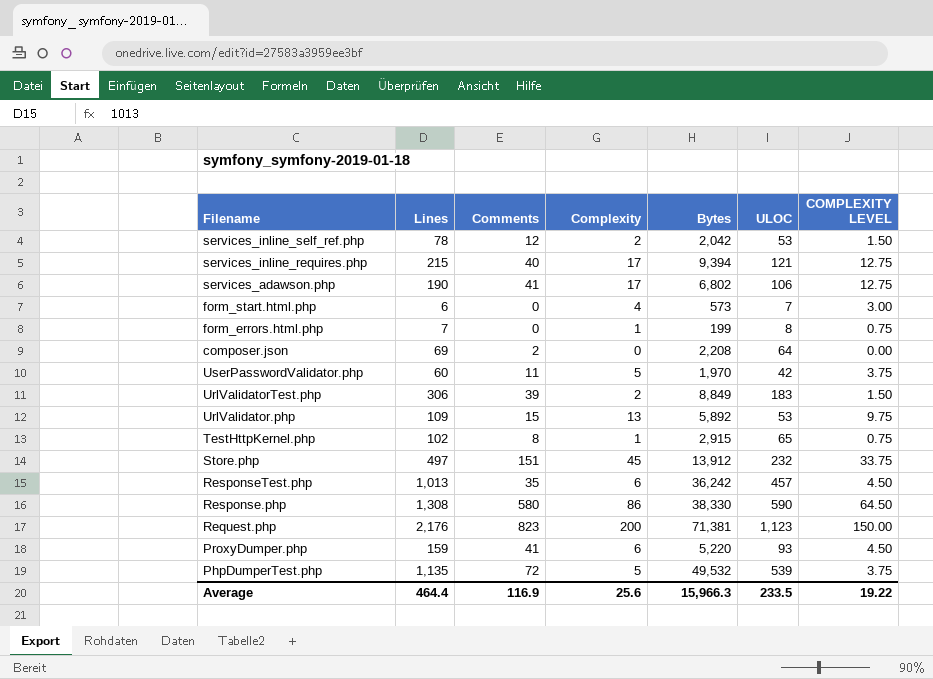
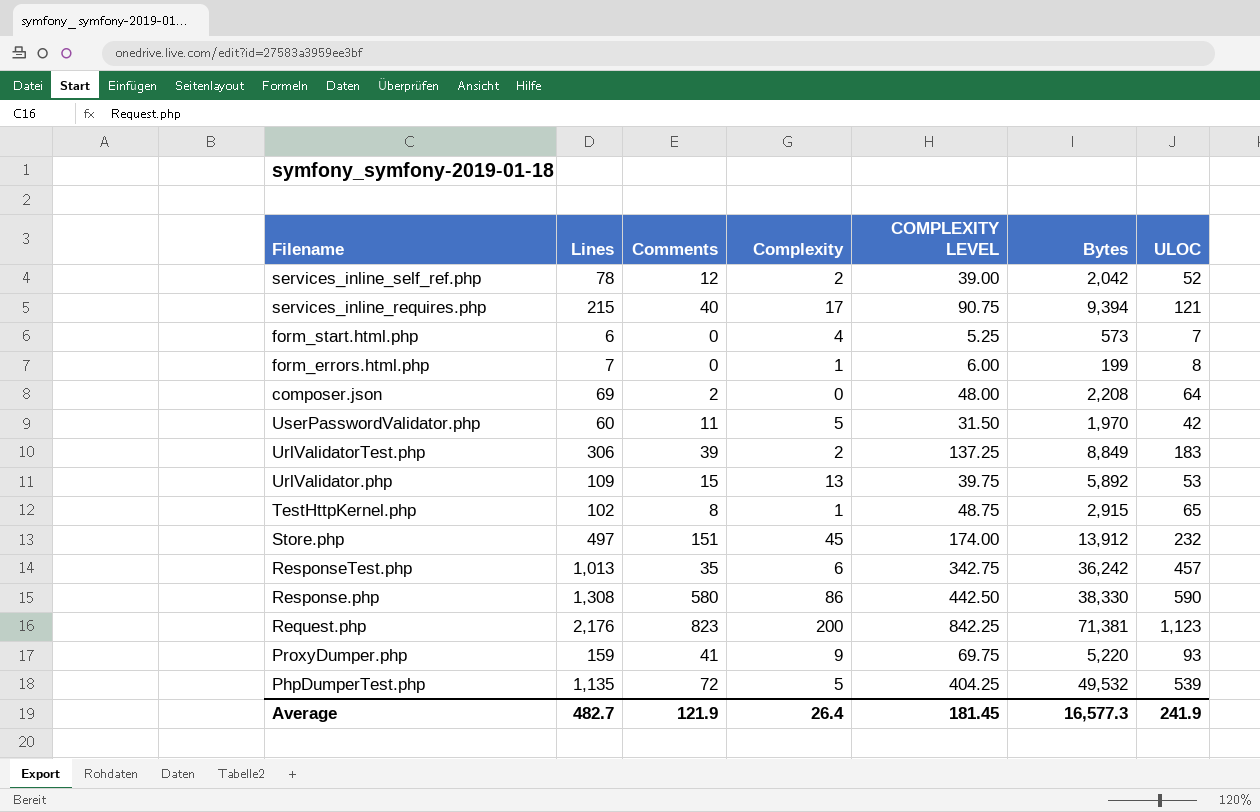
column COMPLEXITY LEVEL | formula: [Complexity] * 0.75 -> [ULOC] * 0.75
column COMPLEXITY LEVEL | position: 7 -> 5
row services_adawson.php: 190 | 41 | 17 | 6,802 | 106 | 12.75 -> none
services_inline_self_ref.php | ULOC: 53 -> 52
ProxyDumper.php | Complexity: 6 -> 9
Average | Lines: 464.4 -> 482.7
Average | Comments: 116.9 -> 121.9
Average | Complexity: 25.6 -> 26.4
Average | COMPLEXITY LEVEL: 19.22 -> 181.45
Average | Bytes: 15,966.3 -> 16,577.3
Average | ULOC: 233.5 -> 241.9

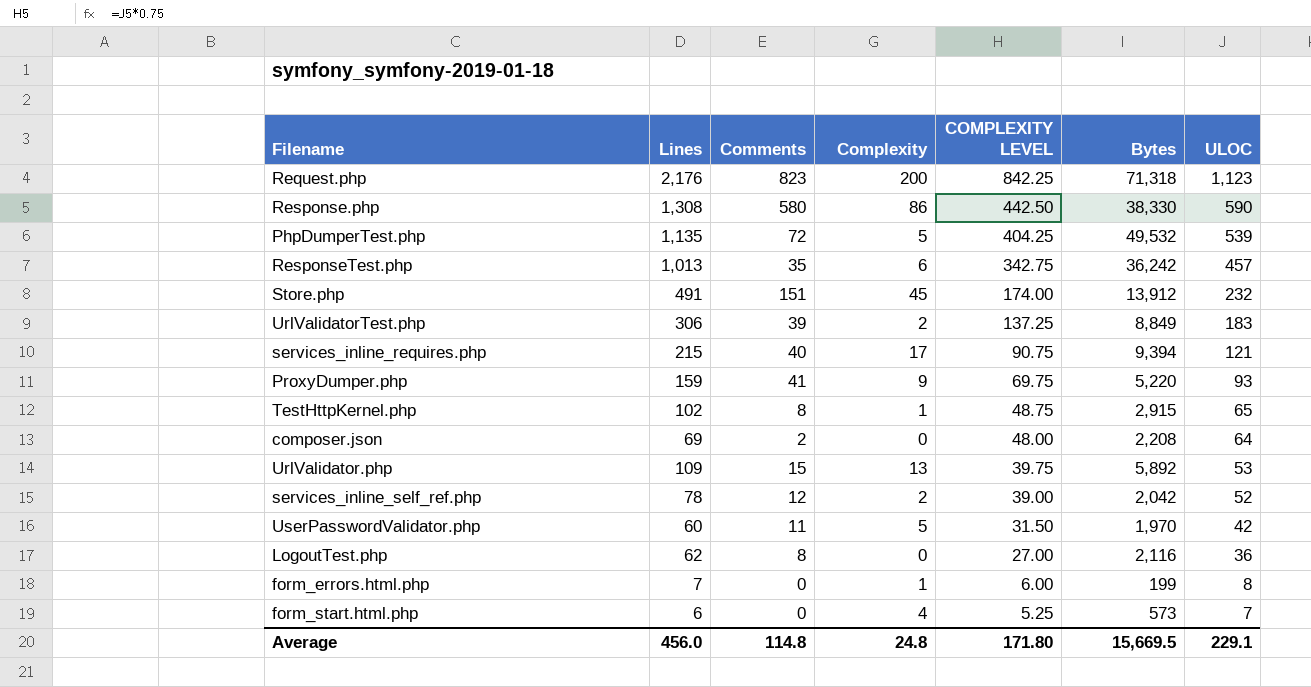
row order: none -> COMPLEXITY LEVEL descending
Request.php | Bytes: 71,381 -> 71,318
Store.php | Lines: 497 -> 491
row LogoutTest.php: none -> 62 | 8 | 0 | 27.00 | 2,116 | 36
Average | Lines: 482.7 -> 456.0
Average | Comments: 121.9 -> 114.8
Average | Complexity: 26.4 -> 24.8
Average | COMPLEXITY LEVEL: 181.45 -> 171.80
Average | Bytes: 16,577.3 -> 15,669.5
Average | ULOC: 241.9 -> 229.1

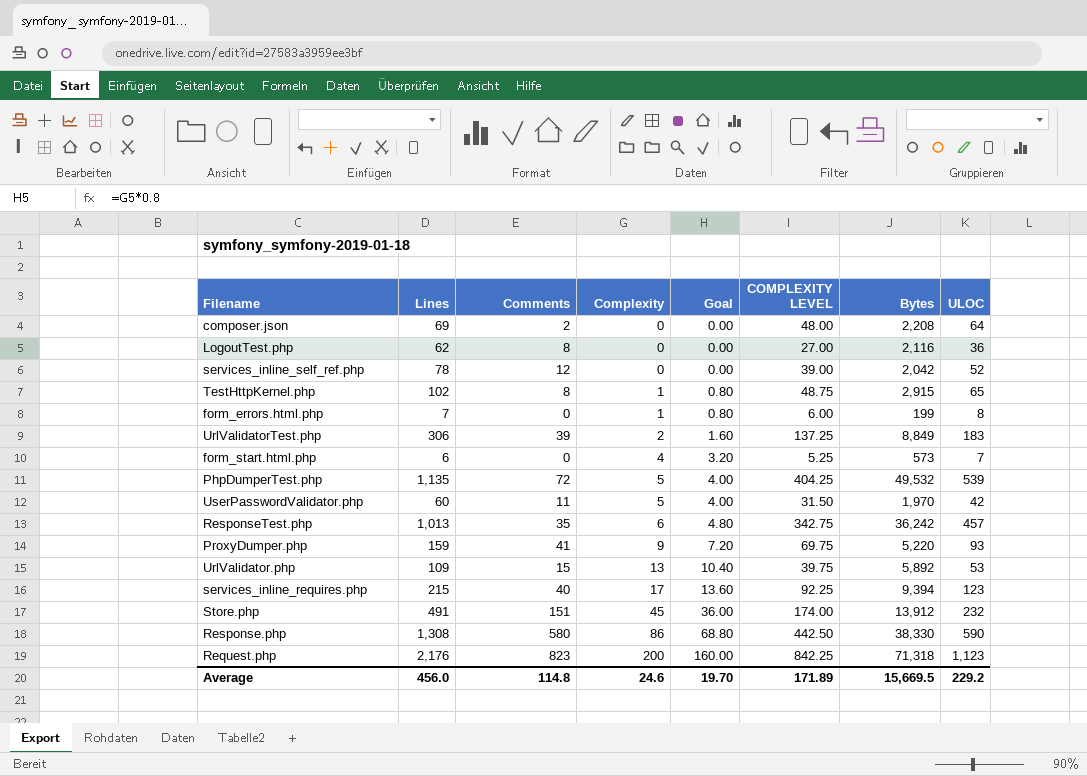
row order: COMPLEXITY LEVEL descending -> Complexity ascending
column Goal | formula: none -> [Complexity] * 0.8
services_inline_self_ref.php | Complexity: 2 -> 0
services_inline_requires.php | COMPLEXITY LEVEL: 90.75 -> 92.25
services_inline_requires.php | ULOC: 121 -> 123
Average | Complexity: 24.8 -> 24.6
Average | COMPLEXITY LEVEL: 171.80 -> 171.89
Average | ULOC: 229.1 -> 229.2

